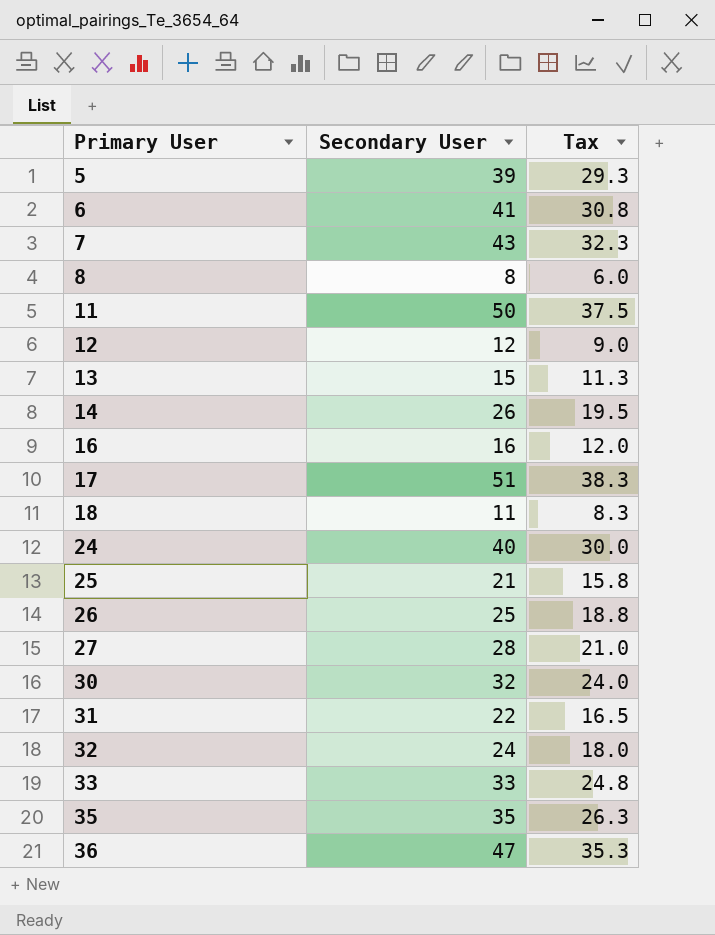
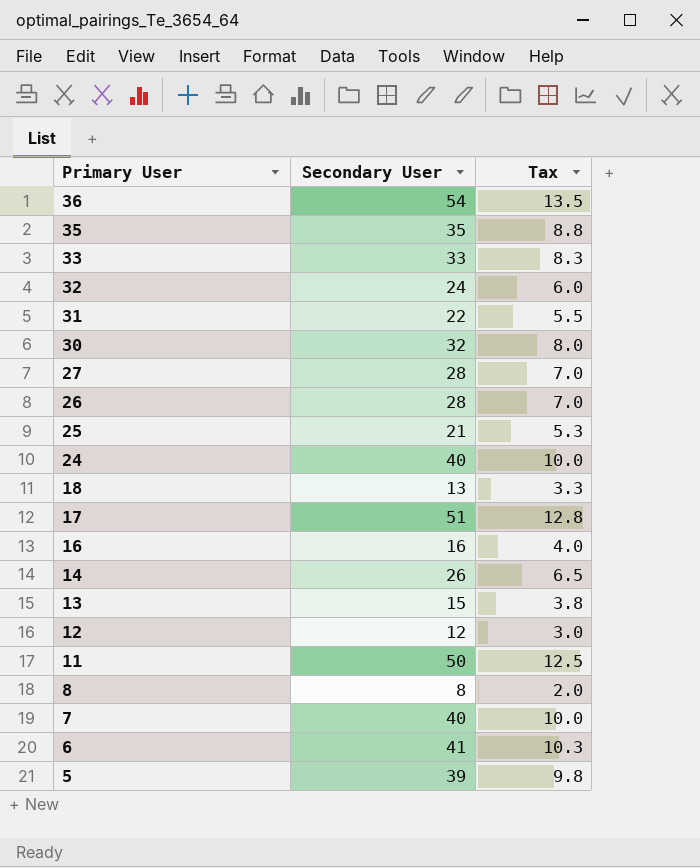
row order: Primary User ascending -> Primary User descending
column Tax | formula: [Secondary User] * 0.75 -> [Secondary User] * 0.25
36 | Secondary User: 47 -> 54
26 | Secondary User: 25 -> 28
18 | Secondary User: 11 -> 13
7 | Secondary User: 43 -> 40

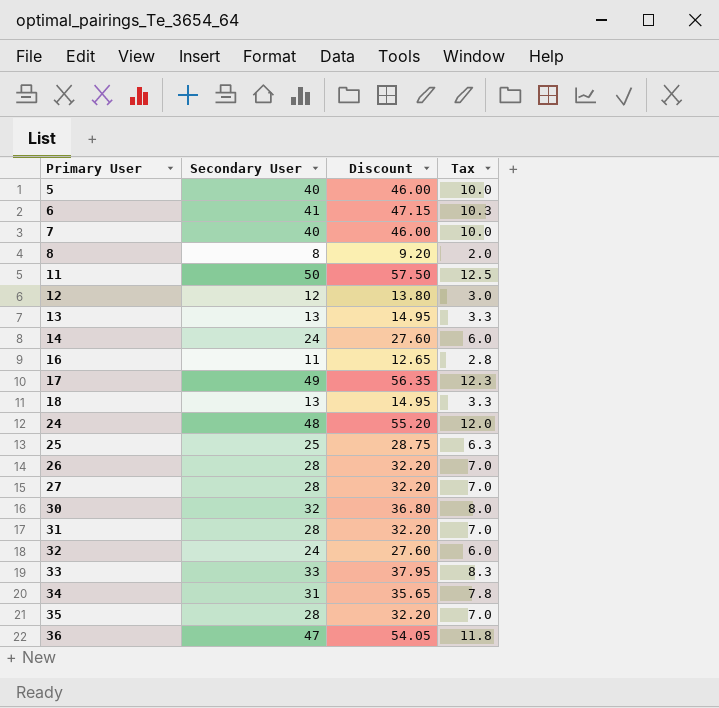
row order: Primary User descending -> Primary User ascending
column Discount | formula: none -> [Secondary User] * 1.15
5 | Secondary User: 39 -> 40
5 | Tax: 9.8 -> 10.0
13 | Secondary User: 15 -> 13
13 | Tax: 3.8 -> 3.3
14 | Secondary User: 26 -> 24
14 | Tax: 6.5 -> 6.0
16 | Secondary User: 16 -> 11
16 | Tax: 4.0 -> 2.8
17 | Secondary User: 51 -> 49
17 | Tax: 12.8 -> 12.3
24 | Secondary User: 40 -> 48
24 | Tax: 10.0 -> 12.0
25 | Secondary User: 21 -> 25
25 | Tax: 5.3 -> 6.3
31 | Secondary User: 22 -> 28
31 | Tax: 5.5 -> 7.0
row 34: none -> 31 | 35.65 | 7.8
35 | Secondary User: 35 -> 28
35 | Tax: 8.8 -> 7.0
36 | Secondary User: 54 -> 47
36 | Tax: 13.5 -> 11.8

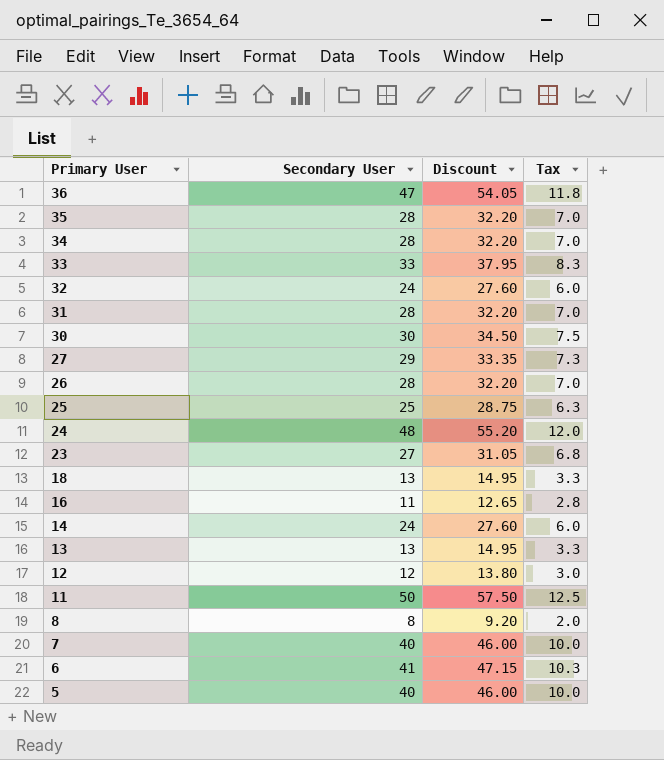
row order: Primary User ascending -> Primary User descending
row 17: 49 | 56.35 | 12.3 -> none
34 | Secondary User: 31 -> 28
34 | Discount: 35.65 -> 32.20
34 | Tax: 7.8 -> 7.0
30 | Secondary User: 32 -> 30
30 | Discount: 36.80 -> 34.50
30 | Tax: 8.0 -> 7.5
27 | Secondary User: 28 -> 29
27 | Discount: 32.20 -> 33.35
27 | Tax: 7.0 -> 7.3
row 23: none -> 27 | 31.05 | 6.8

